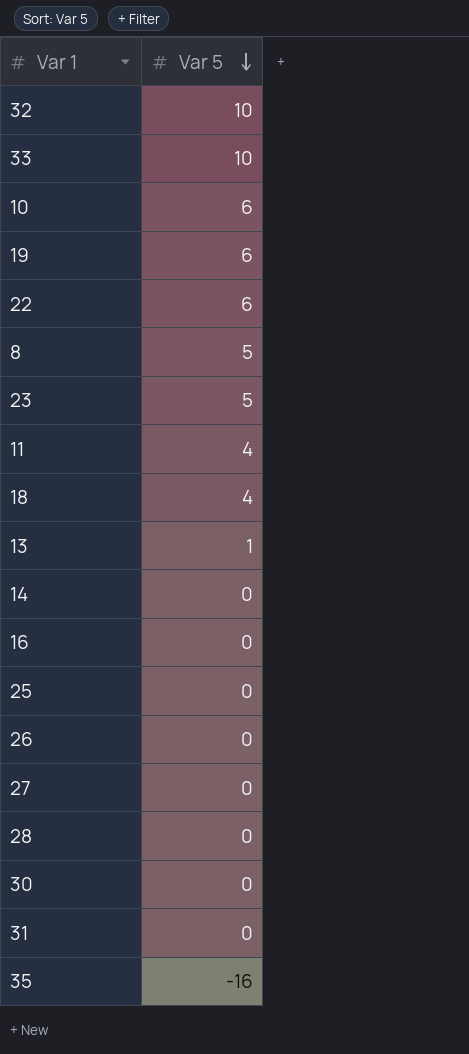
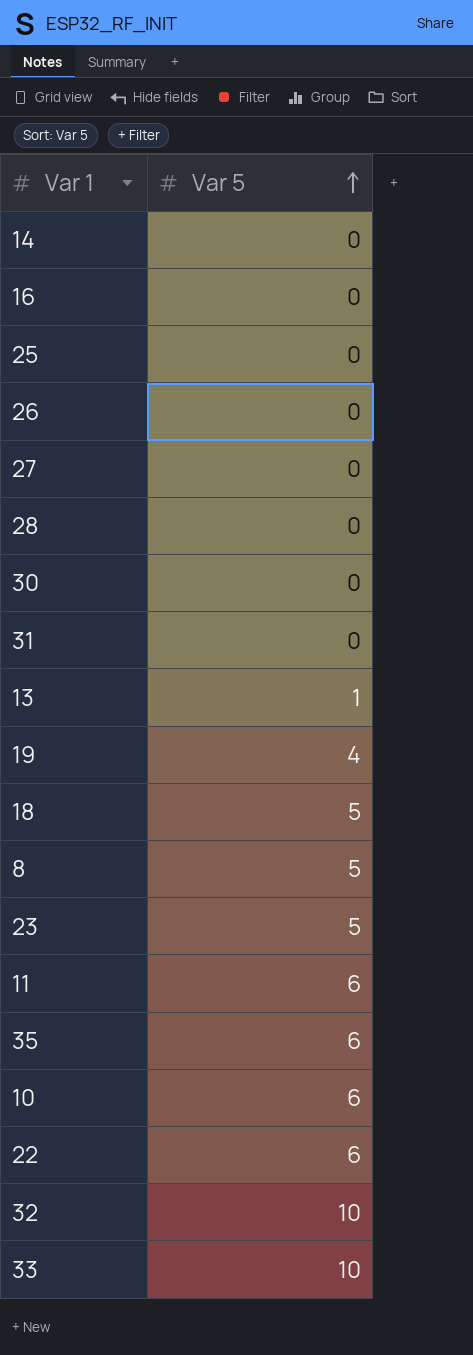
row order: Var 5 descending -> Var 5 ascending
19 | Var 5: 6 -> 4
18 | Var 5: 4 -> 5
11 | Var 5: 4 -> 6
35 | Var 5: -16 -> 6

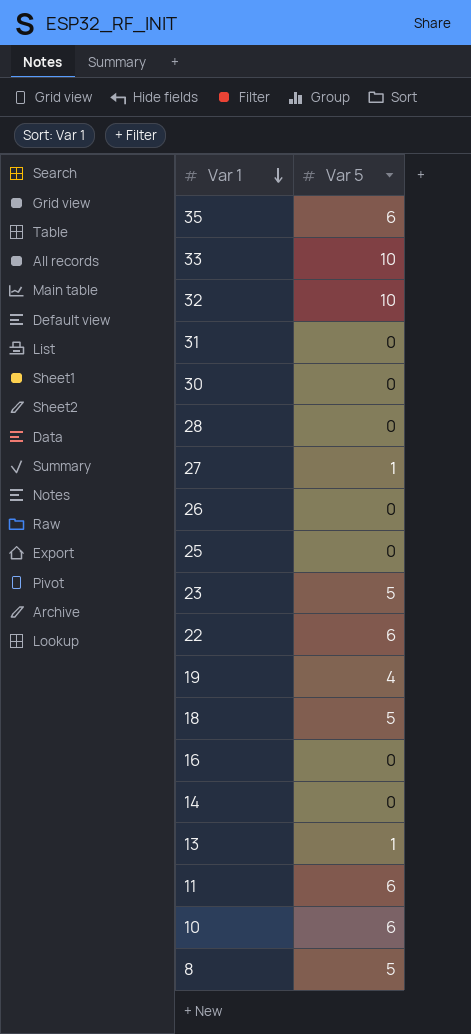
row order: Var 5 ascending -> Var 1 descending
27 | Var 5: 0 -> 1

